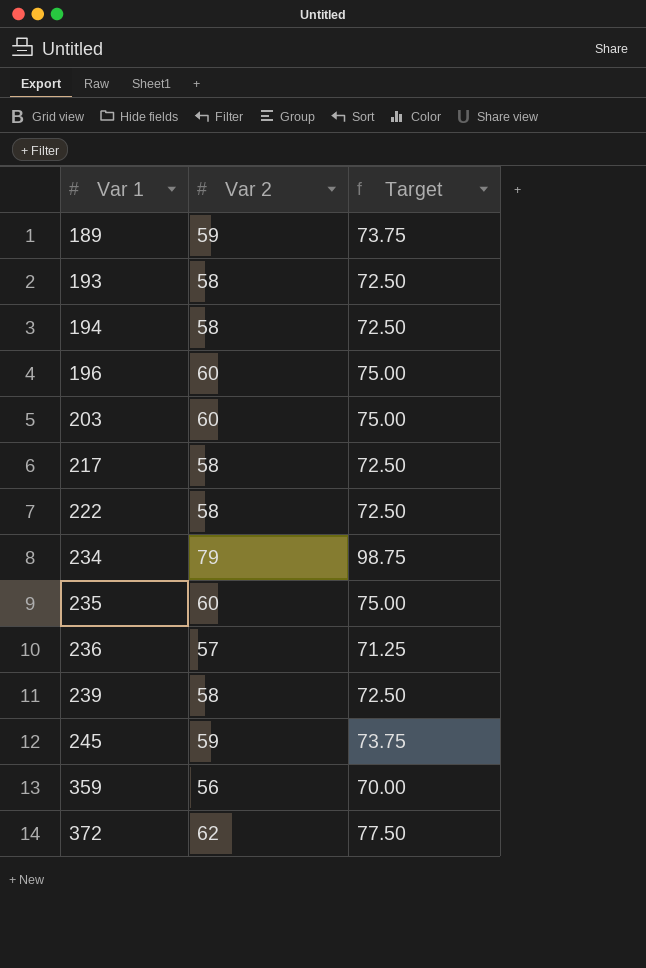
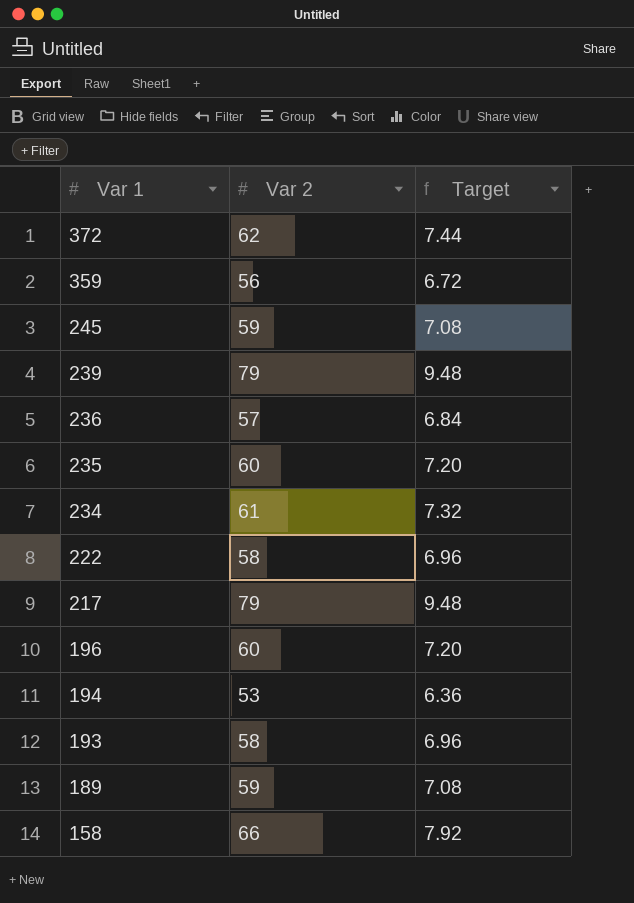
row order: Var 1 ascending -> Var 1 descending
column Target | formula: [Var 2] * 1.25 -> [Var 2] * 0.12
row 203: 60 | 75.00 -> none
239 | Var 2: 58 -> 79
234 | Var 2: 79 -> 61
217 | Var 2: 58 -> 79
194 | Var 2: 58 -> 53
row 158: none -> 66 | 7.92

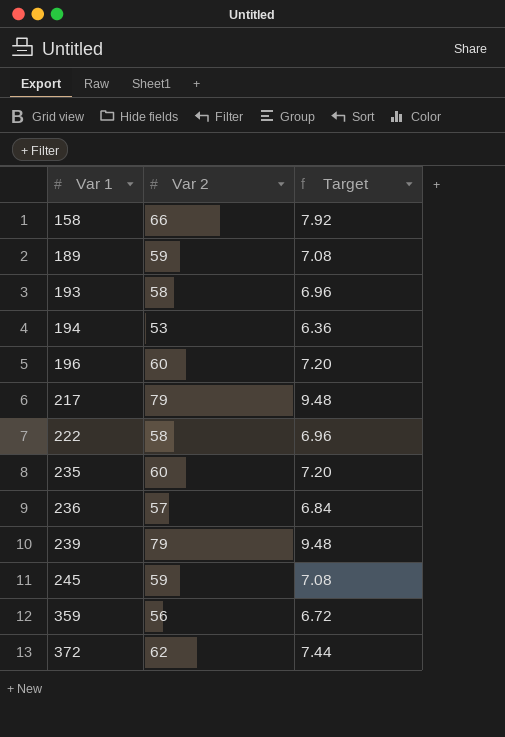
row order: Var 1 descending -> Var 1 ascending
row 234: 61 | 7.32 -> none

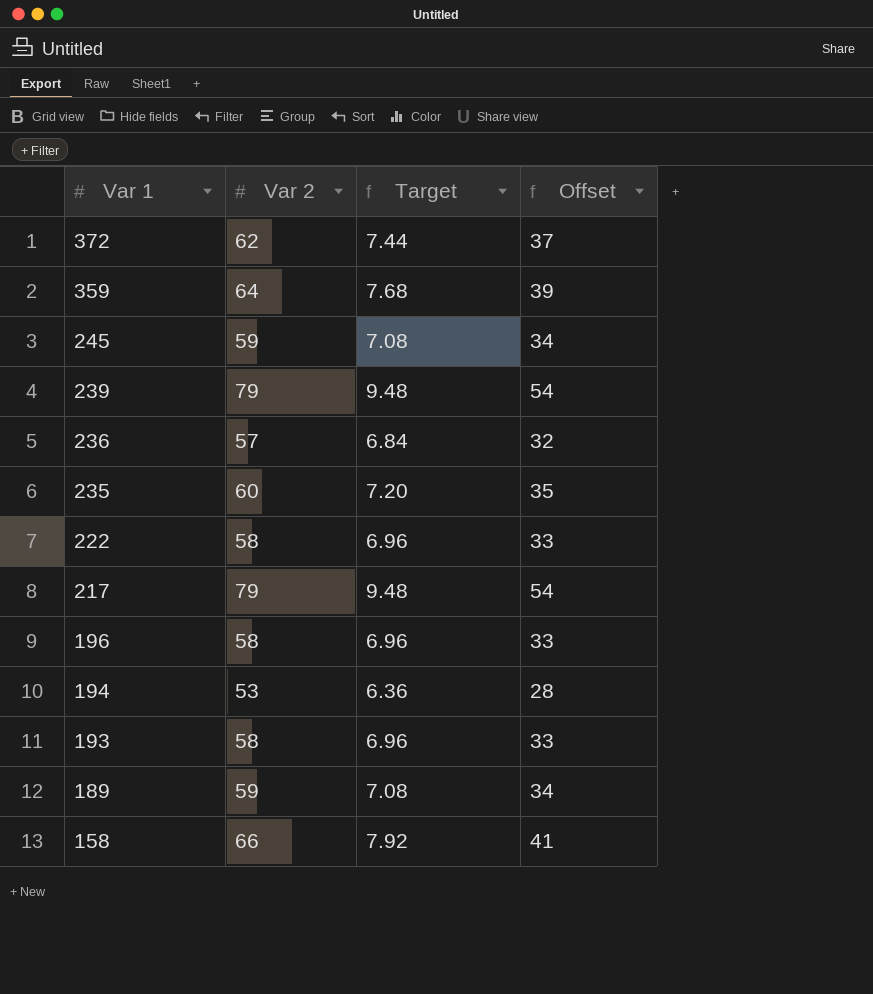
row order: Var 1 ascending -> Var 1 descending
column Offset | formula: none -> [Var 2] - 25
359 | Var 2: 56 -> 64
359 | Target: 6.72 -> 7.68
196 | Var 2: 60 -> 58
196 | Target: 7.20 -> 6.96

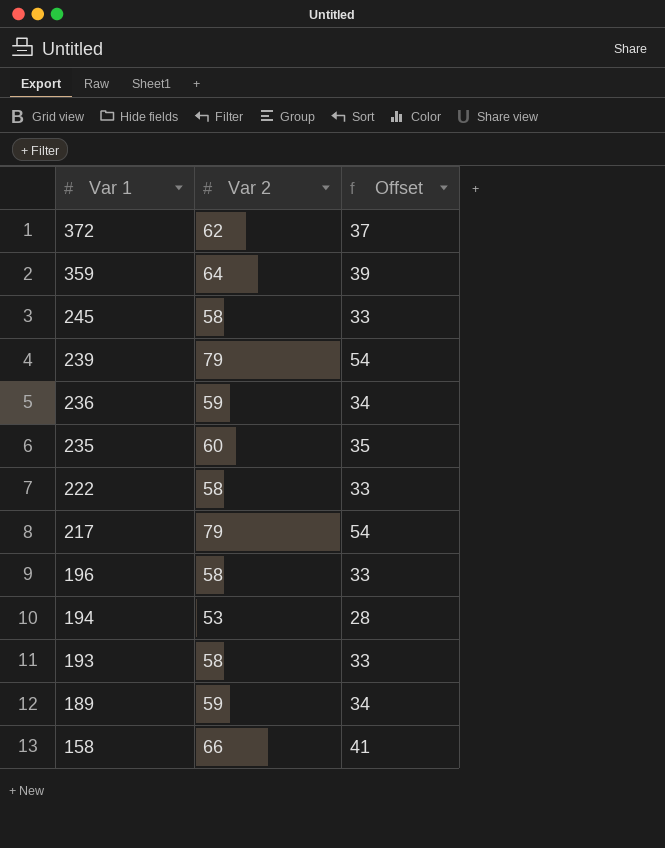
column Target | formula: [Var 2] * 0.12 -> none
245 | Var 2: 59 -> 58
245 | Offset: 34 -> 33
236 | Var 2: 57 -> 59
236 | Offset: 32 -> 34

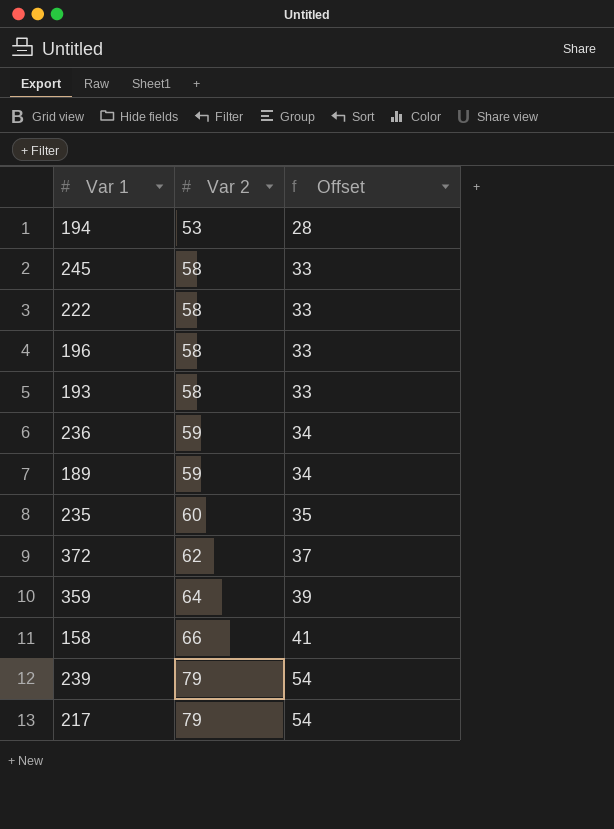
row order: Var 1 descending -> Var 2 ascending

